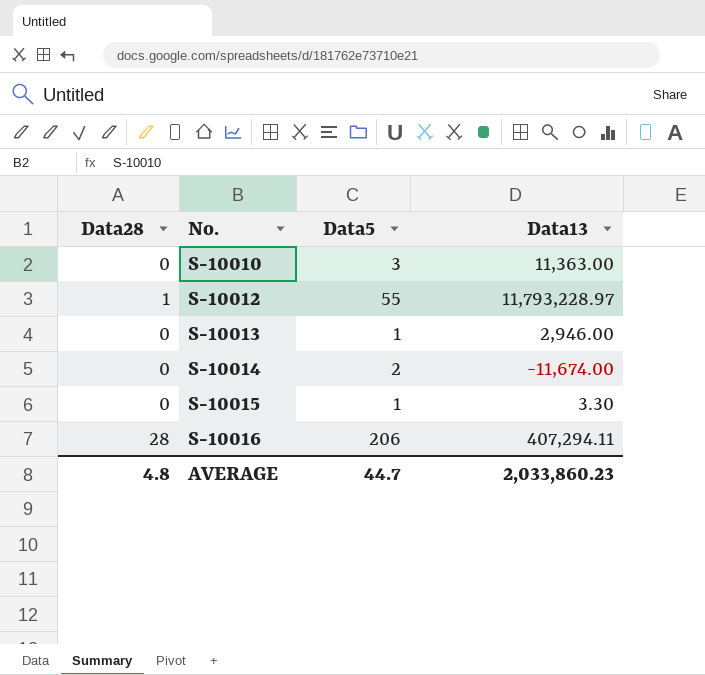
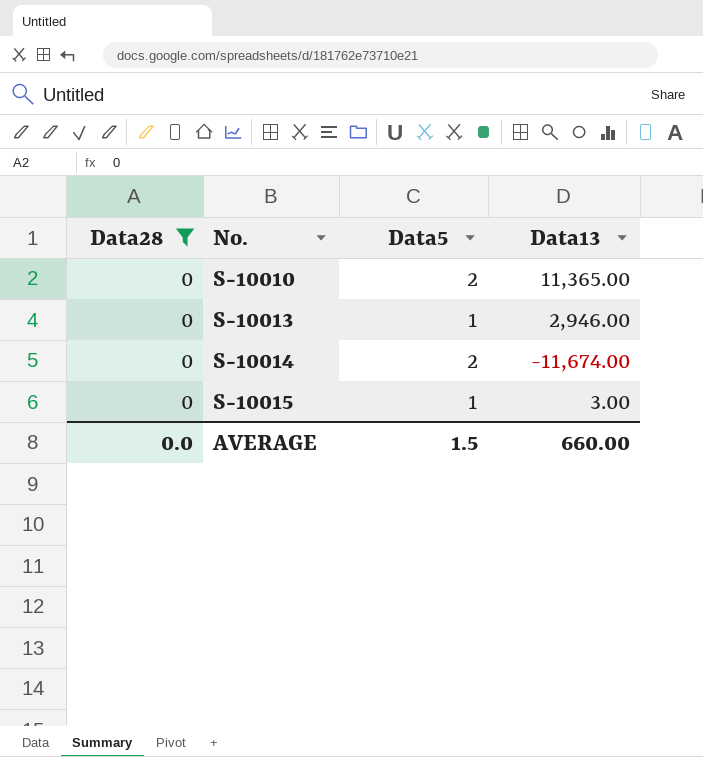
filter: none -> Data28 = 0
S-10010 | Data5: 3 -> 2
S-10010 | Data13: 11,363.00 -> 11,365.00
S-10015 | Data13: 3.30 -> 3.00
AVERAGE | Data28: 4.8 -> 0.0
AVERAGE | Data5: 44.7 -> 1.5
AVERAGE | Data13: 2,033,860.23 -> 660.00

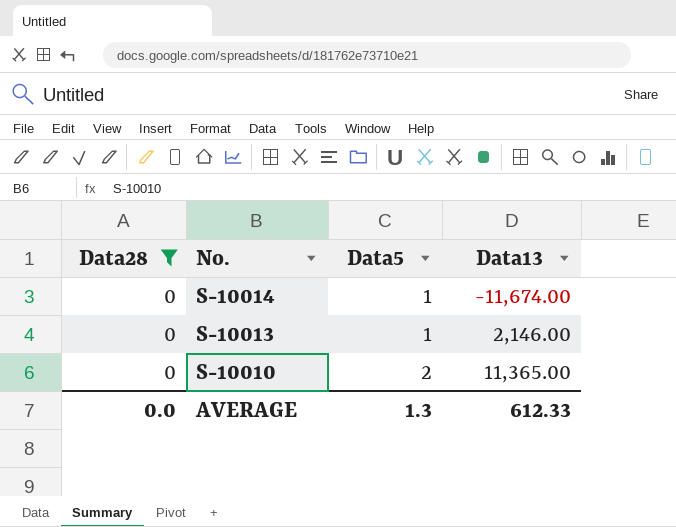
row order: No. ascending -> No. descending
row S-10015: 0 | 1 | 3.00 -> none
S-10014 | Data5: 2 -> 1
S-10013 | Data13: 2,946.00 -> 2,146.00
AVERAGE | Data5: 1.5 -> 1.3
AVERAGE | Data13: 660.00 -> 612.33

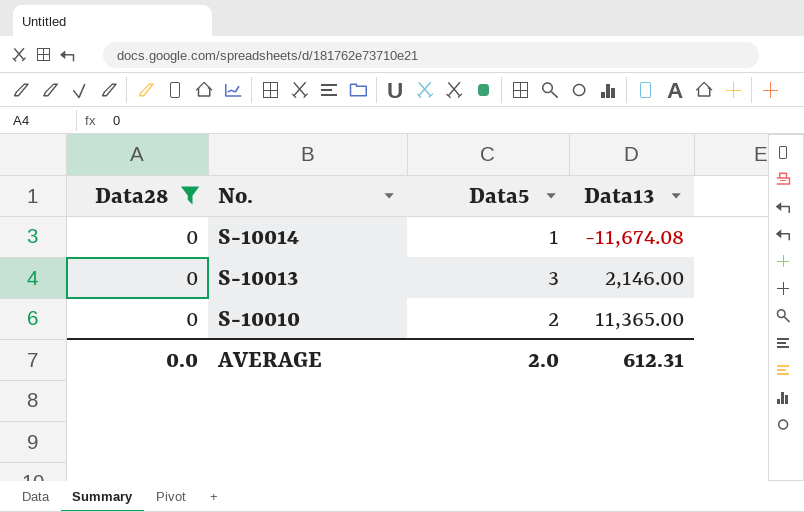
S-10014 | Data13: -11,674.00 -> -11,674.08
S-10013 | Data5: 1 -> 3
AVERAGE | Data5: 1.3 -> 2.0
AVERAGE | Data13: 612.33 -> 612.31

